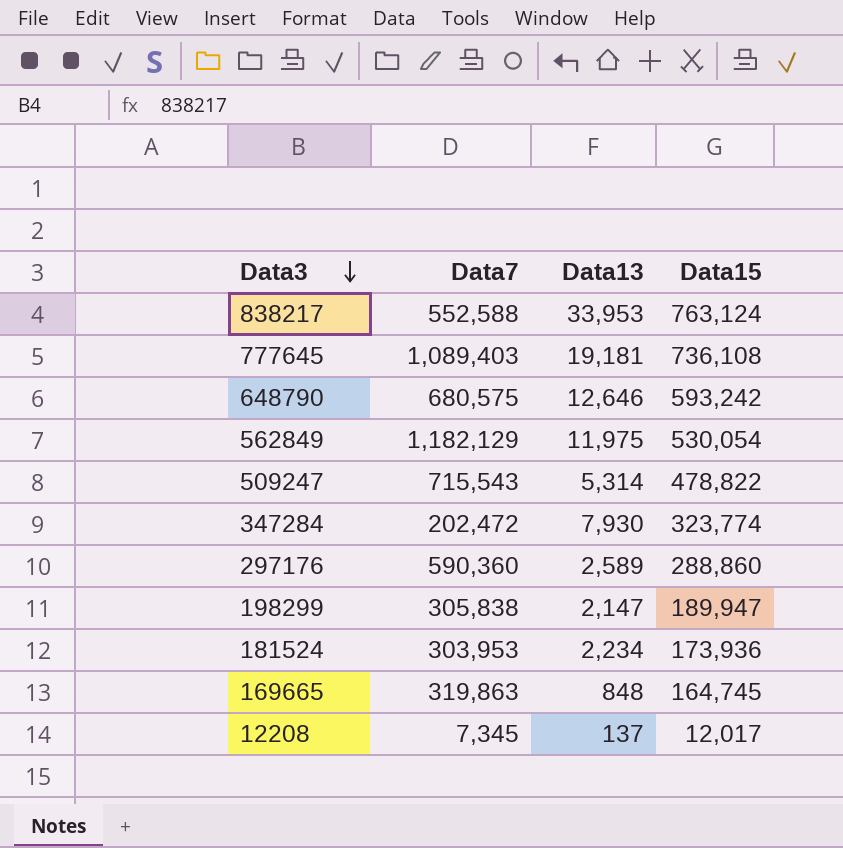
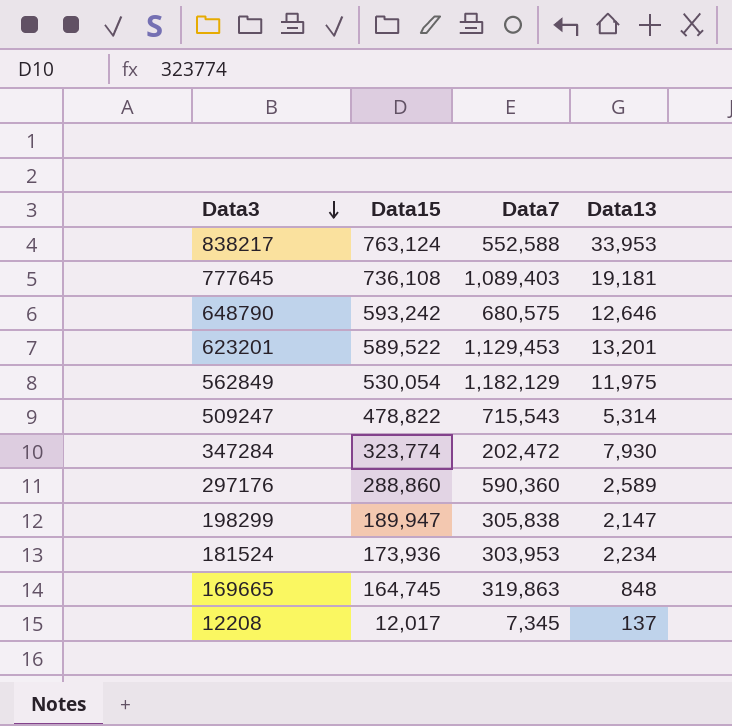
column Data15 | position: 4 -> 2
row 623201: none -> 589,522 | 1,129,453 | 13,201

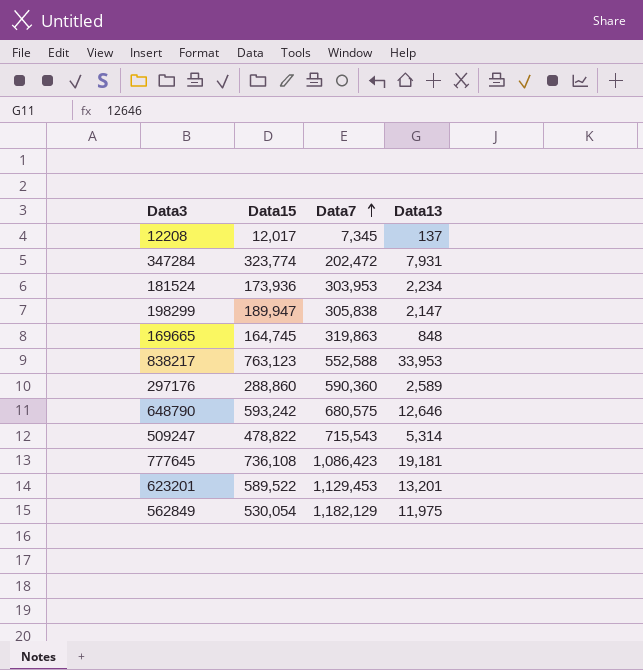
row order: Data3 descending -> Data7 ascending
347284 | Data13: 7,930 -> 7,931
838217 | Data15: 763,124 -> 763,123
777645 | Data7: 1,089,403 -> 1,086,423

